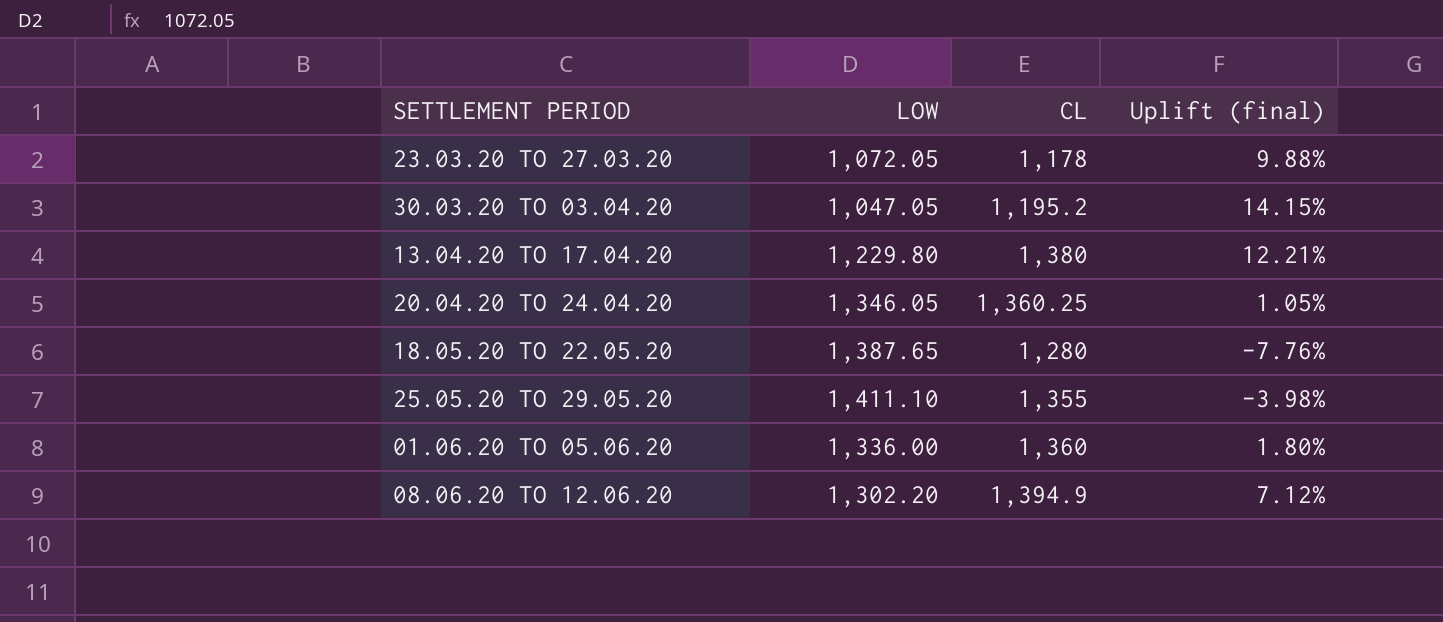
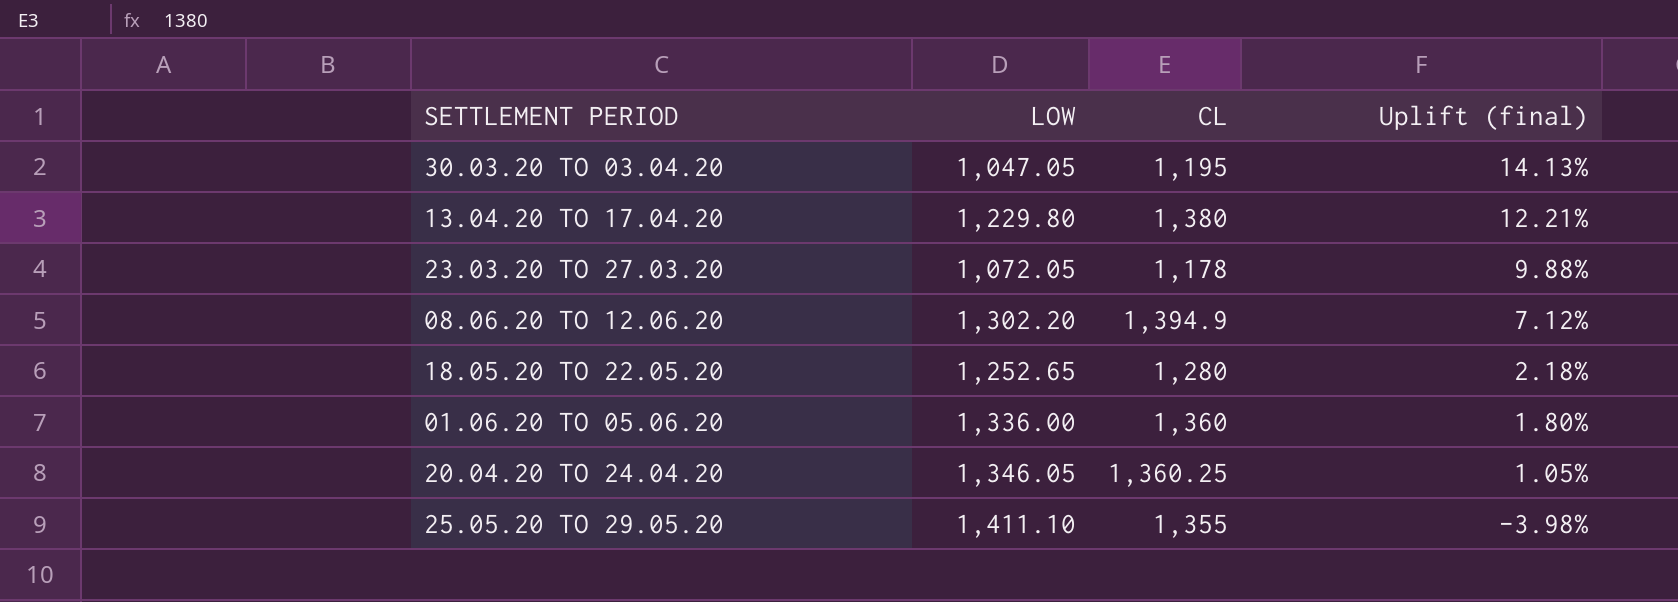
row order: SETTLEMENT PERIOD ascending -> Uplift (final) descending
30.03.20 TO 03.04.20 | CL: 1,195.2 -> 1,195
30.03.20 TO 03.04.20 | Uplift (final): 14.15% -> 14.13%
18.05.20 TO 22.05.20 | LOW: 1,387.65 -> 1,252.65
18.05.20 TO 22.05.20 | Uplift (final): -7.76% -> 2.18%

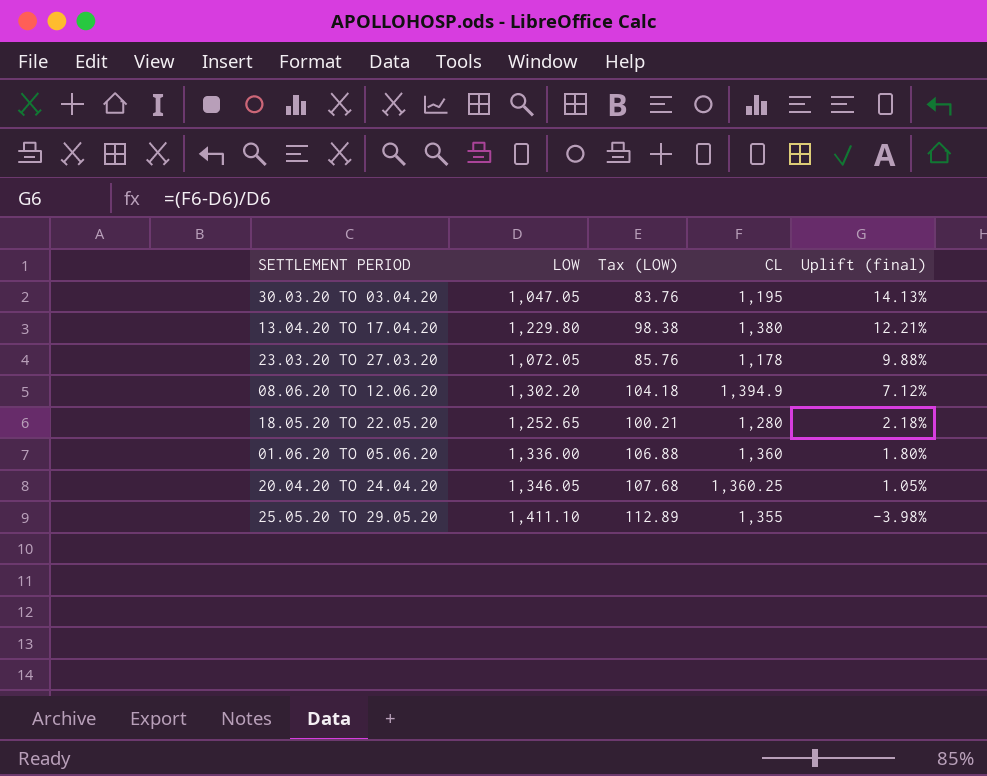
column Tax (LOW) | formula: none -> [LOW] * 0.08

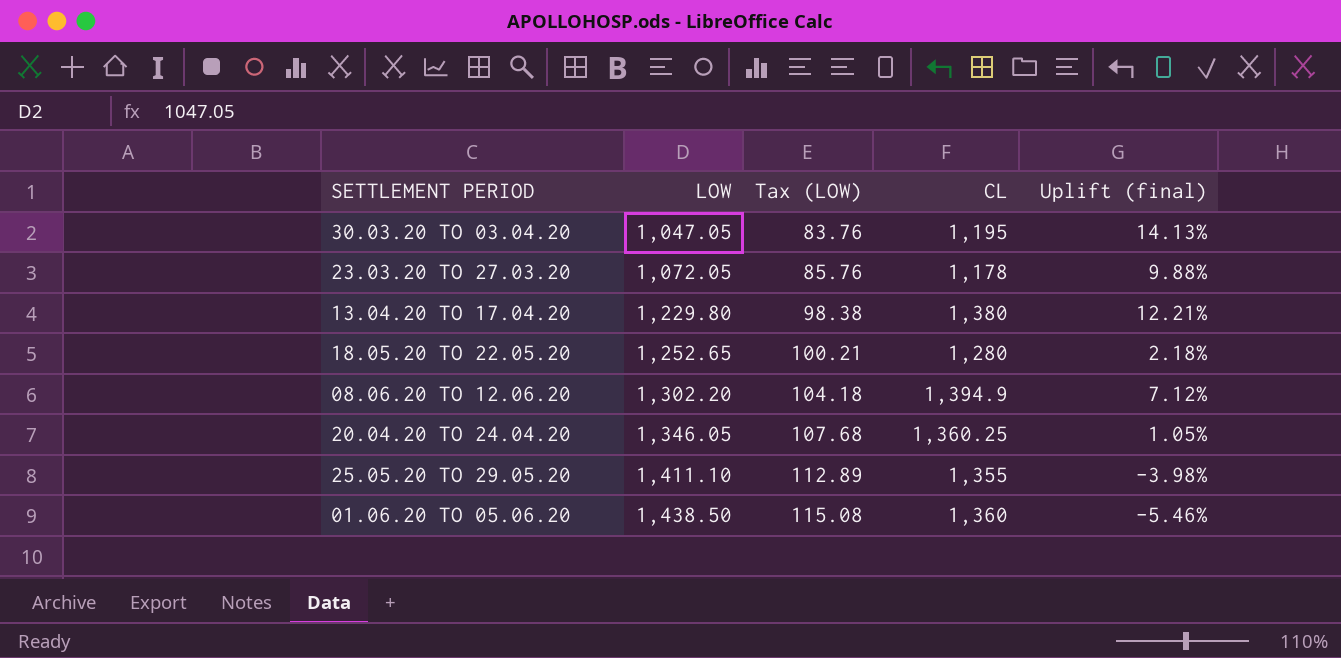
row order: Uplift (final) descending -> LOW ascending
01.06.20 TO 05.06.20 | LOW: 1,336.00 -> 1,438.50
01.06.20 TO 05.06.20 | Tax (LOW): 106.88 -> 115.08
01.06.20 TO 05.06.20 | Uplift (final): 1.80% -> -5.46%

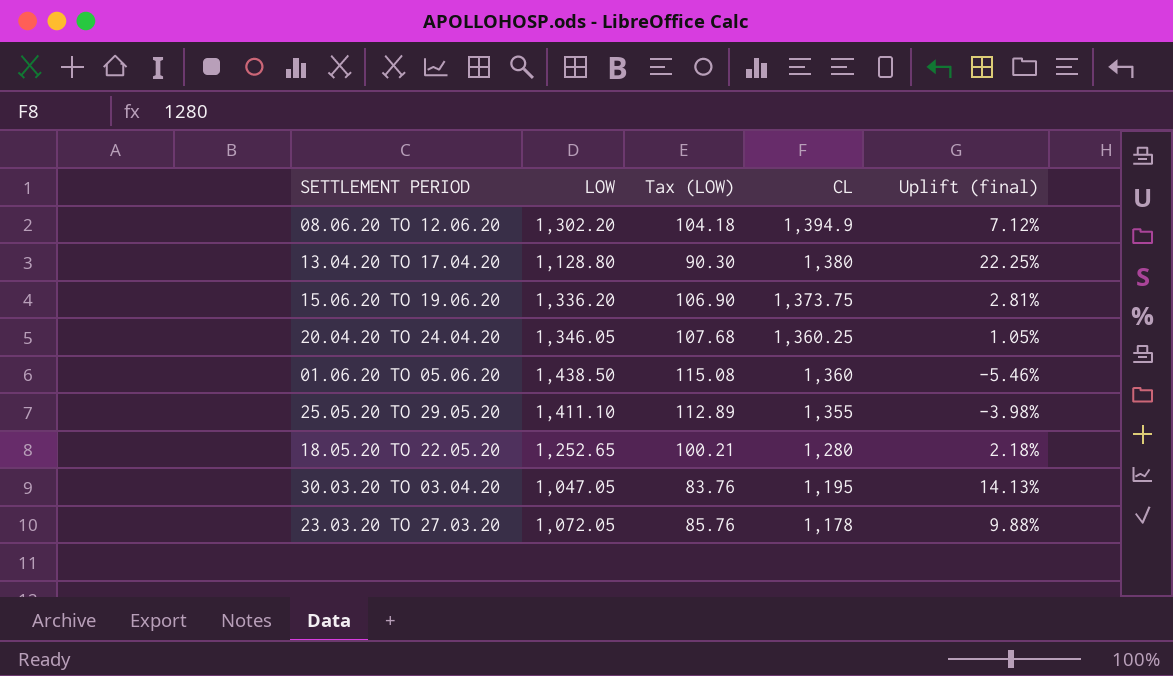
row order: LOW ascending -> CL descending
13.04.20 TO 17.04.20 | LOW: 1,229.80 -> 1,128.80
13.04.20 TO 17.04.20 | Tax (LOW): 98.38 -> 90.30
13.04.20 TO 17.04.20 | Uplift (final): 12.21% -> 22.25%
row 15.06.20 TO 19.06.20: none -> 1,336.20 | 106.90 | 1,373.75 | 2.81%

